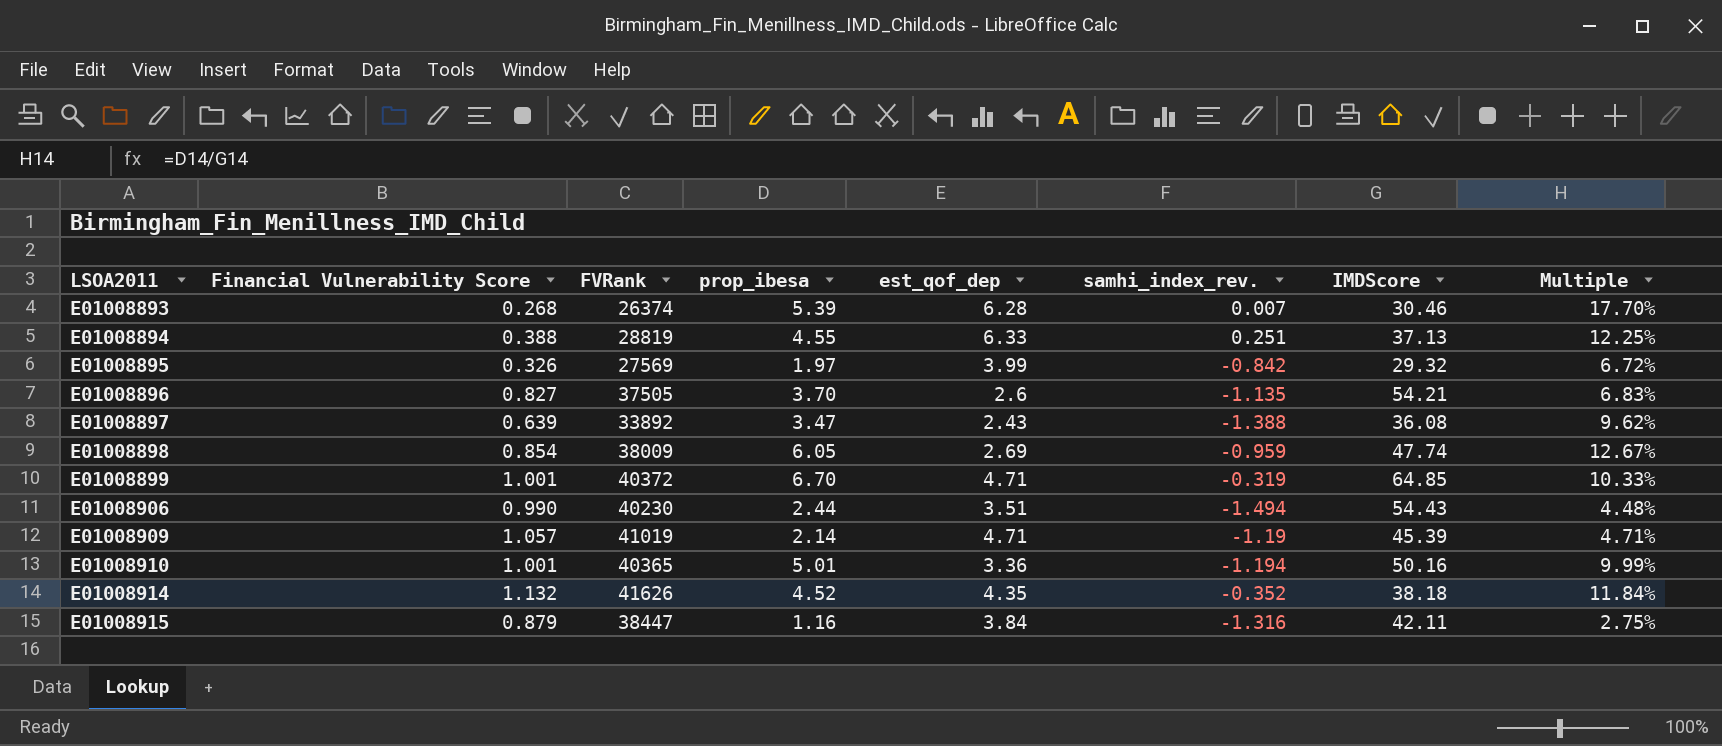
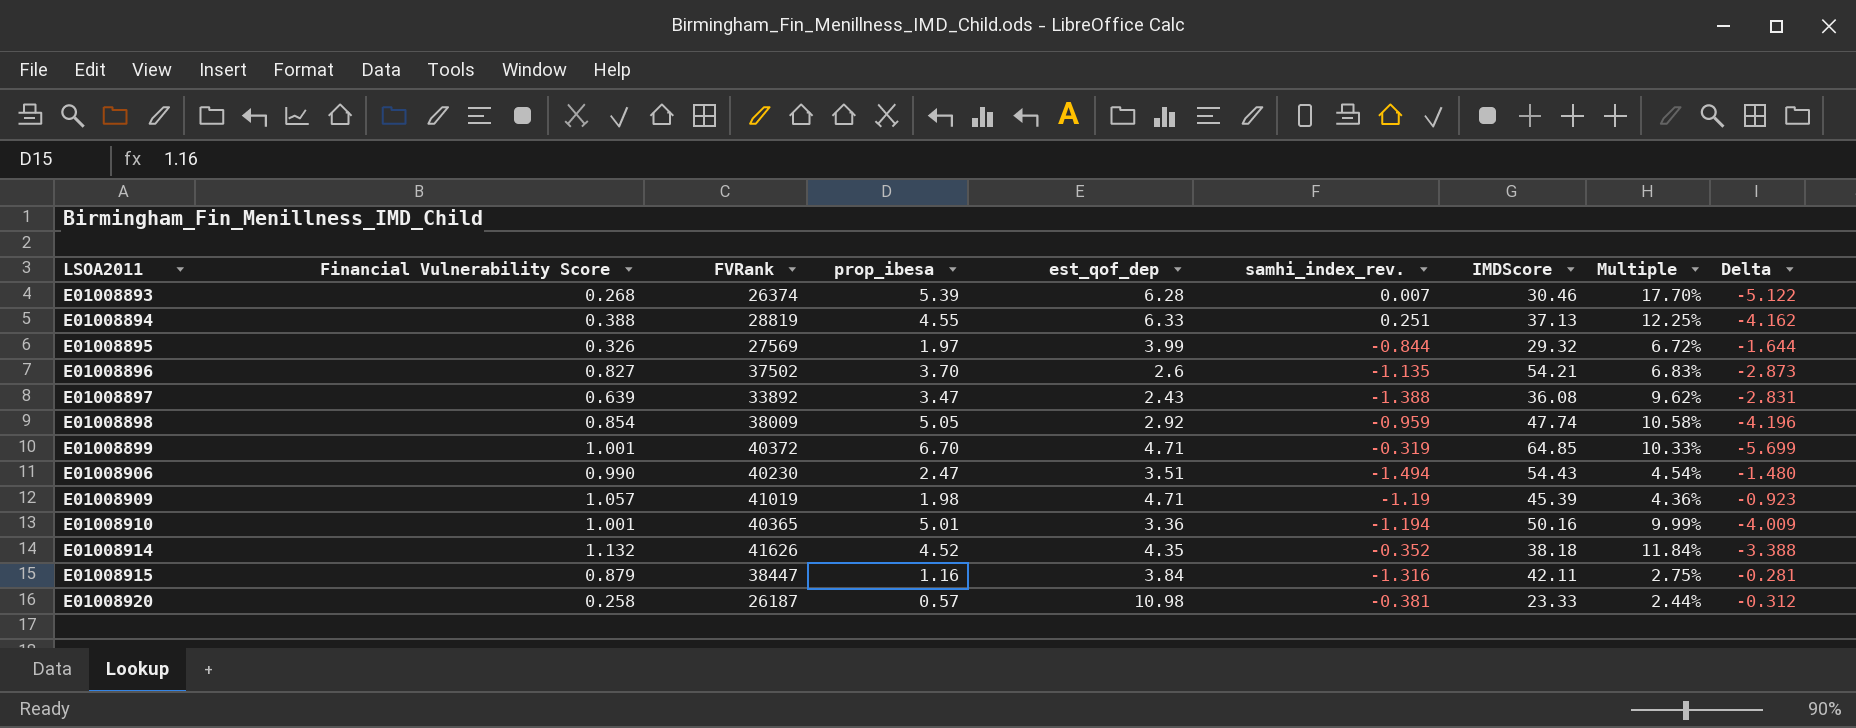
column Delta | formula: none -> [Financial Vulnerability Score] - [prop_ibesa]
E01008895 | samhi_index_rev.: -0.842 -> -0.844
E01008896 | FVRank: 37505 -> 37502
E01008898 | prop_ibesa: 6.05 -> 5.05
E01008898 | est_qof_dep: 2.69 -> 2.92
E01008898 | Multiple: 12.67% -> 10.58%
E01008906 | prop_ibesa: 2.44 -> 2.47
E01008906 | Multiple: 4.48% -> 4.54%
E01008909 | prop_ibesa: 2.14 -> 1.98
E01008909 | Multiple: 4.71% -> 4.36%
row E01008920: none -> 0.258 | 26187 | 0.57 | 10.98 | -0.381 | 23.33 | 2.44% | -0.312

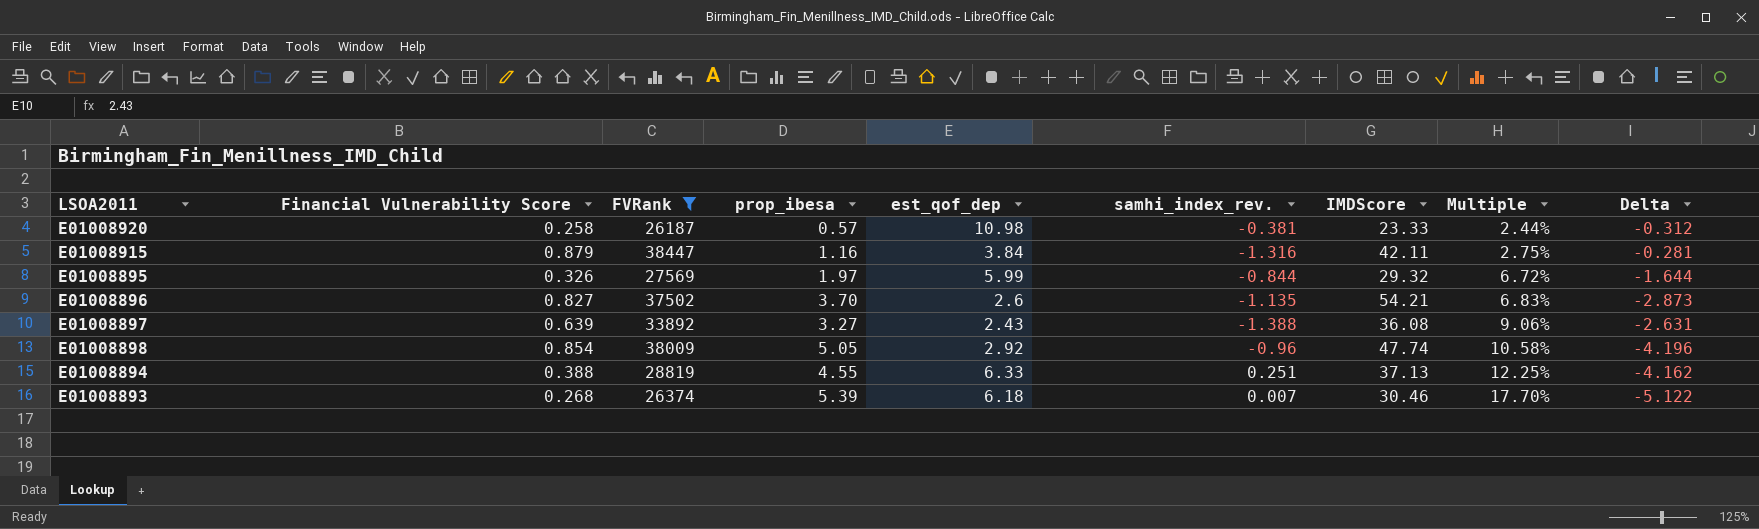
filter: none -> FVRank <= 38447
row order: LSOA2011 ascending -> Multiple ascending
E01008895 | est_qof_dep: 3.99 -> 5.99
E01008897 | prop_ibesa: 3.47 -> 3.27
E01008897 | Multiple: 9.62% -> 9.06%
E01008897 | Delta: -2.831 -> -2.631
E01008898 | samhi_index_rev.: -0.959 -> -0.96
E01008893 | est_qof_dep: 6.28 -> 6.18

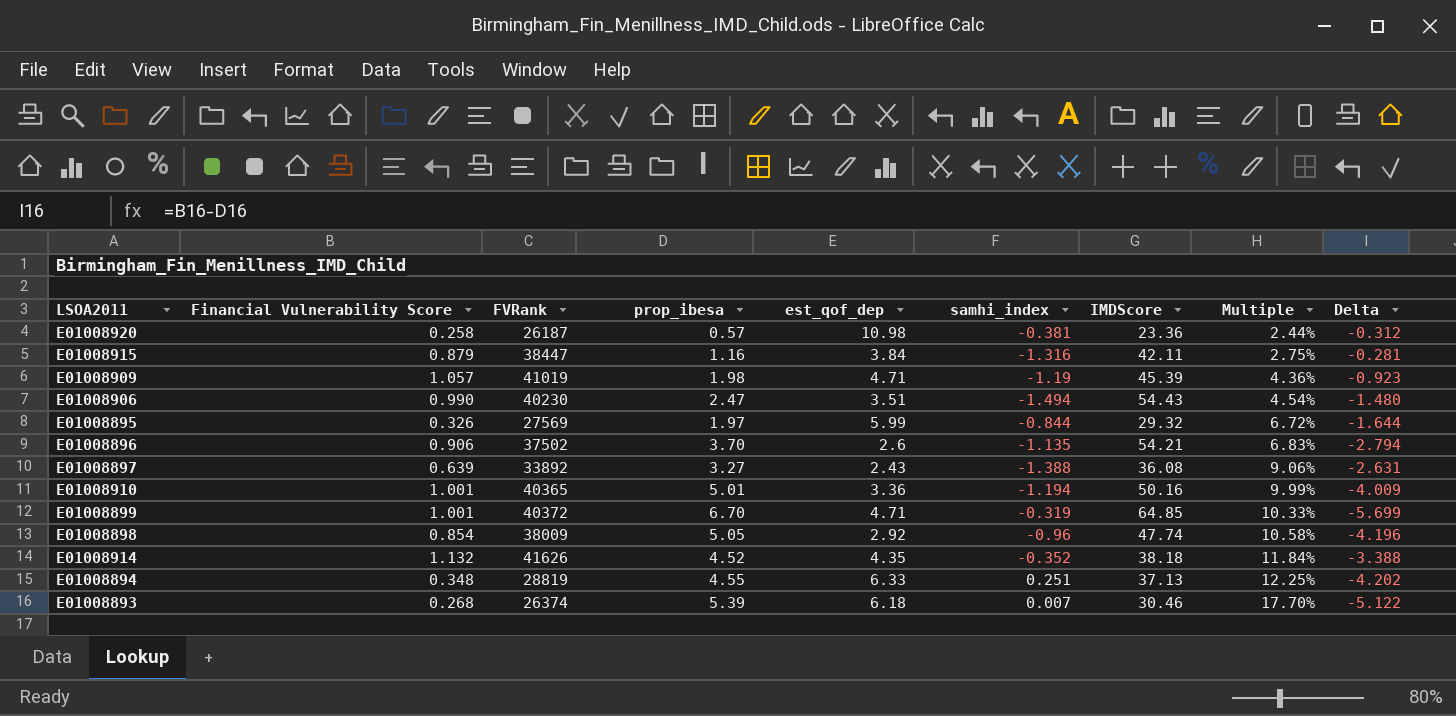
filter: FVRank <= 38447 -> none
column name: samhi_index_rev. -> samhi_index
E01008920 | IMDScore: 23.33 -> 23.36
E01008896 | Financial Vulnerability Score: 0.827 -> 0.906
E01008896 | Delta: -2.873 -> -2.794
E01008894 | Financial Vulnerability Score: 0.388 -> 0.348
E01008894 | Delta: -4.162 -> -4.202

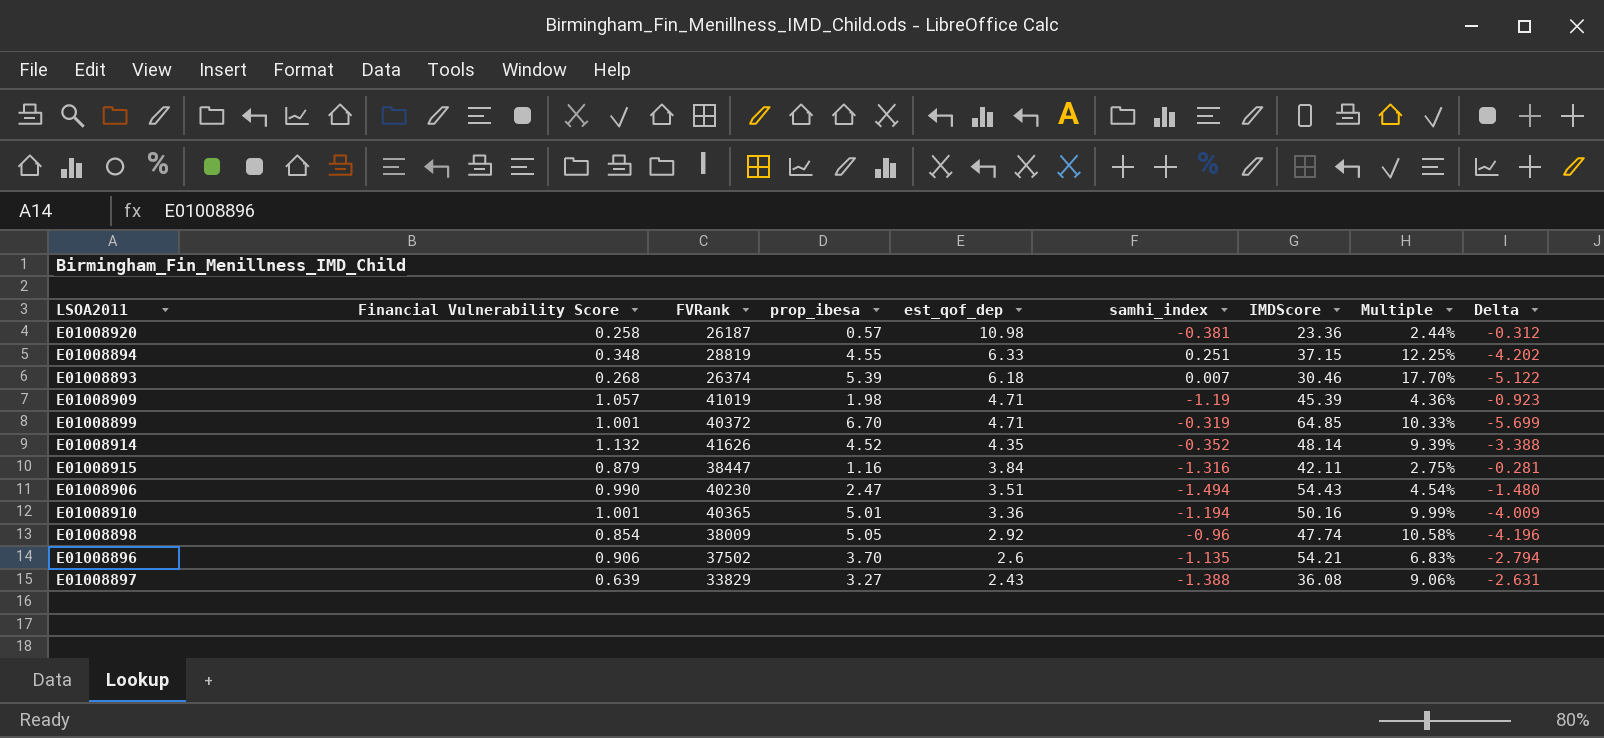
row order: Multiple ascending -> est_qof_dep descending
row E01008895: 0.326 | 27569 | 1.97 | 5.99 | -0.844 | 29.32 | 6.72% | -1.644 -> none
E01008894 | IMDScore: 37.13 -> 37.15
E01008914 | IMDScore: 38.18 -> 48.14
E01008914 | Multiple: 11.84% -> 9.39%
E01008897 | FVRank: 33892 -> 33829

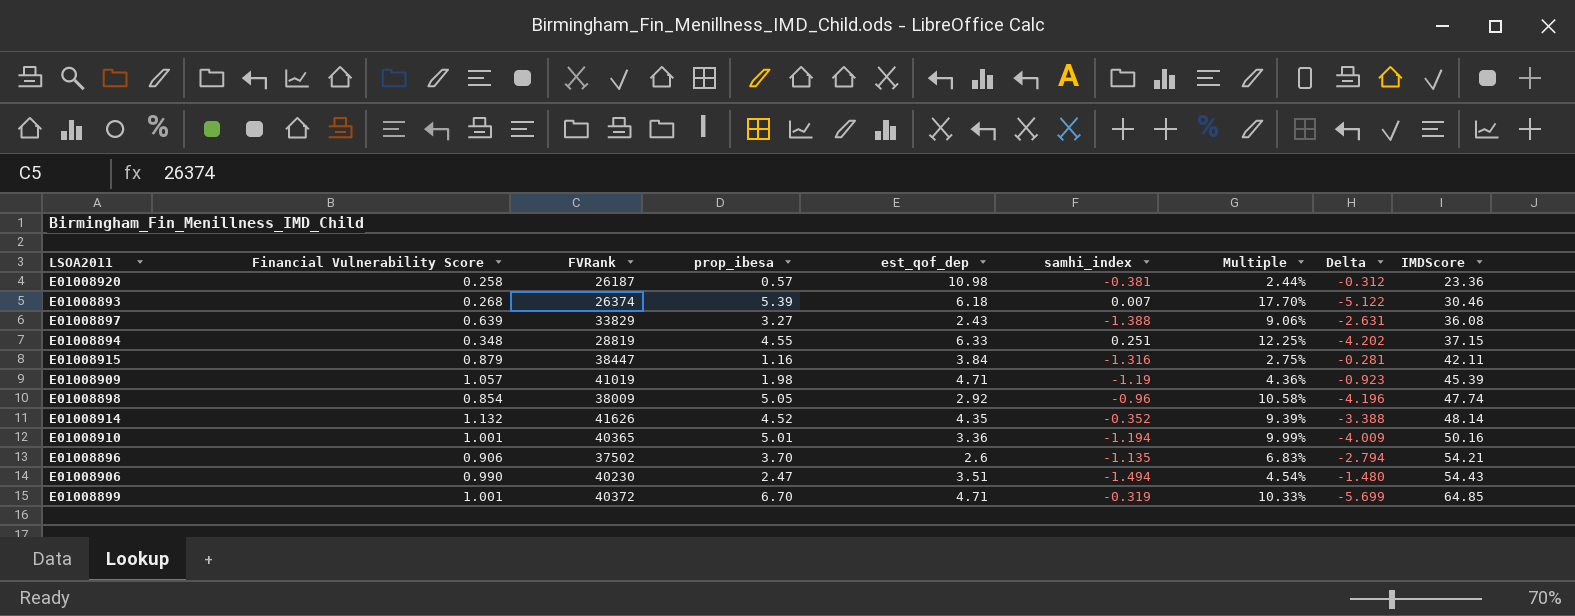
row order: est_qof_dep descending -> IMDScore ascending
column IMDScore | position: 7 -> 9

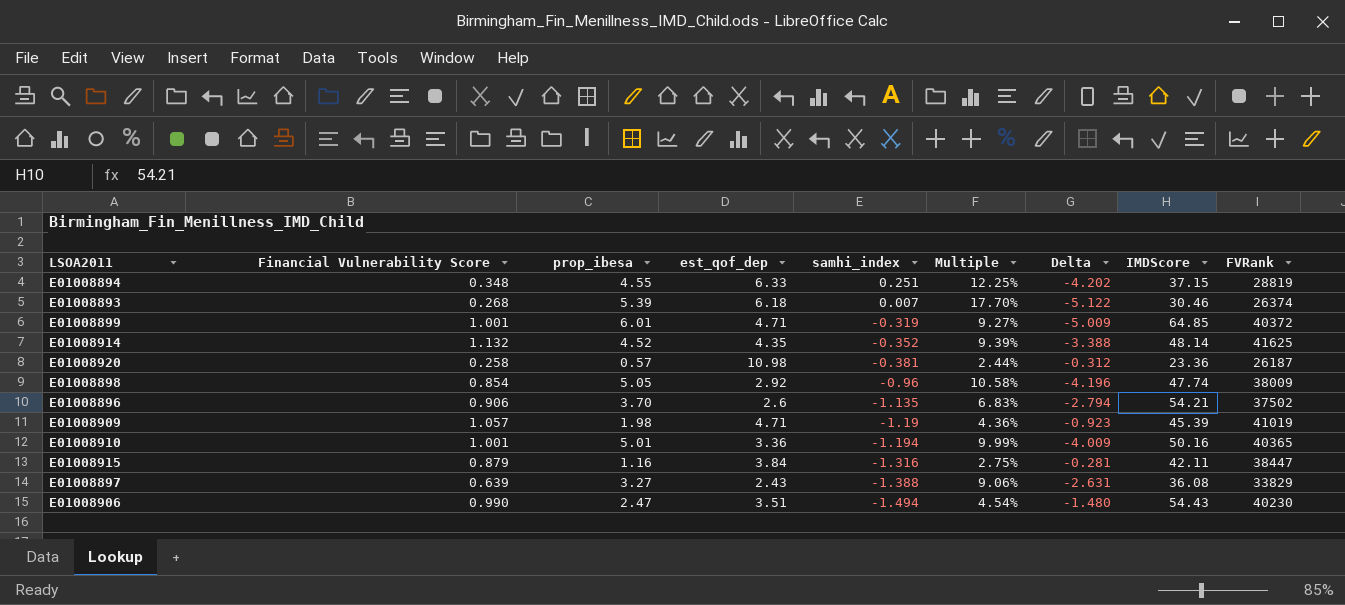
row order: IMDScore ascending -> samhi_index descending
column FVRank | position: 3 -> 9
E01008899 | prop_ibesa: 6.70 -> 6.01
E01008899 | Multiple: 10.33% -> 9.27%
E01008899 | Delta: -5.699 -> -5.009
E01008914 | FVRank: 41626 -> 41625

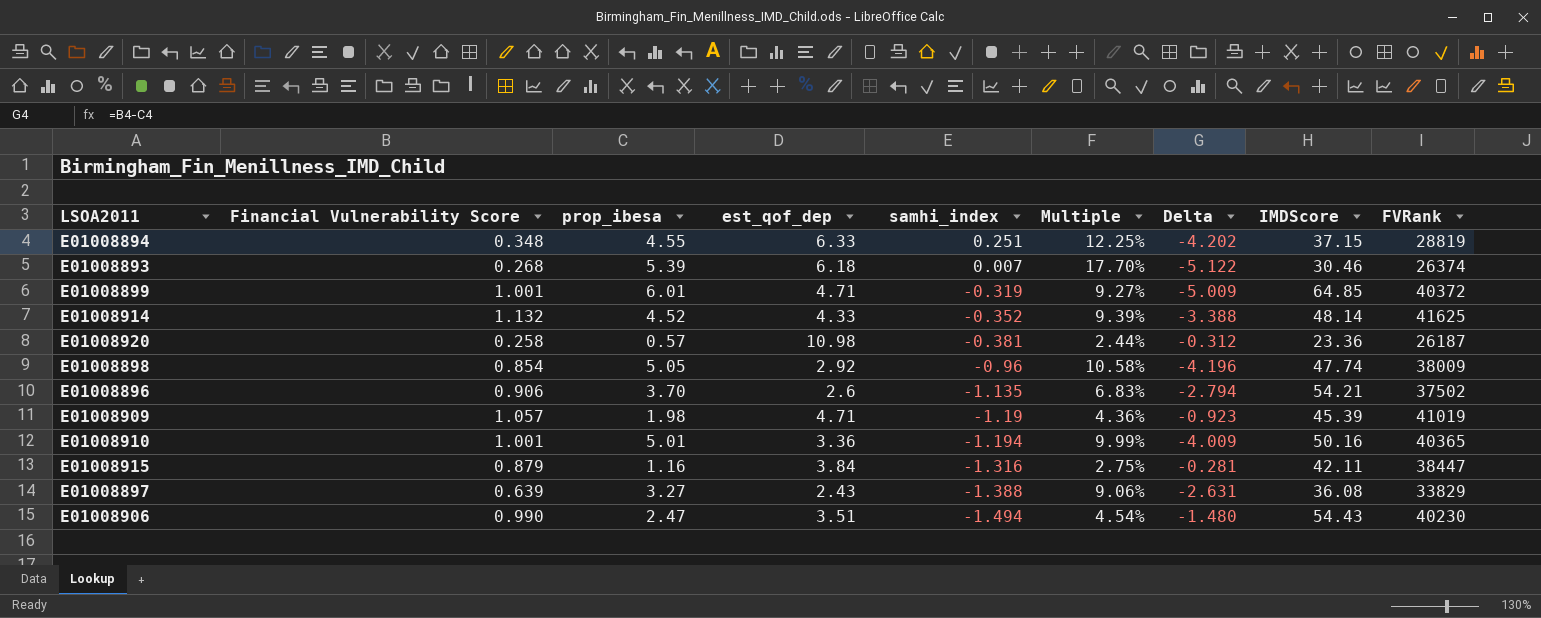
E01008914 | est_qof_dep: 4.35 -> 4.33

